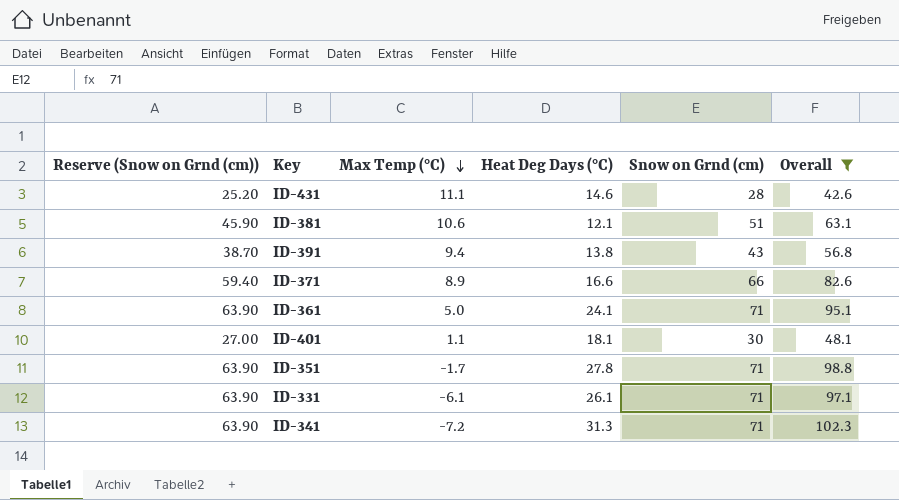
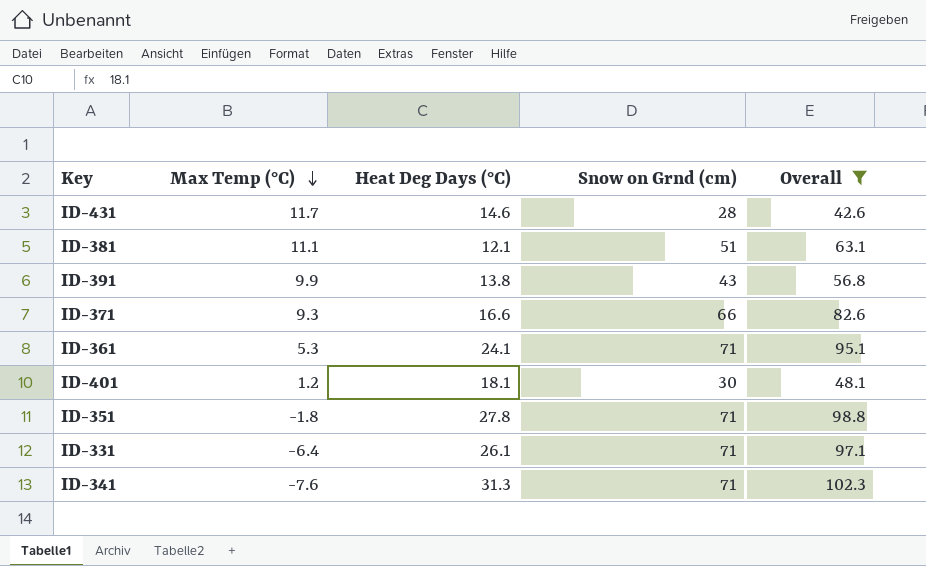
column Reserve (Snow on Grnd (cm)) | formula: [Snow on Grnd (cm)] * 0.9 -> none
ID-431 | Max Temp (°C): 11.1 -> 11.7
ID-381 | Max Temp (°C): 10.6 -> 11.1
ID-391 | Max Temp (°C): 9.4 -> 9.9
ID-371 | Max Temp (°C): 8.9 -> 9.3
ID-361 | Max Temp (°C): 5.0 -> 5.3
ID-401 | Max Temp (°C): 1.1 -> 1.2
ID-351 | Max Temp (°C): -1.7 -> -1.8
ID-331 | Max Temp (°C): -6.1 -> -6.4
ID-341 | Max Temp (°C): -7.2 -> -7.6

